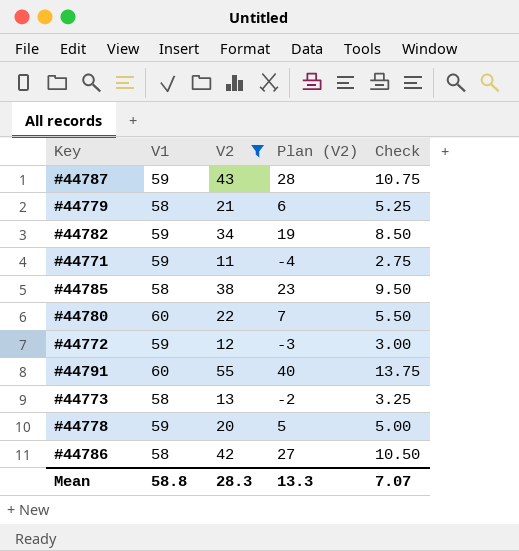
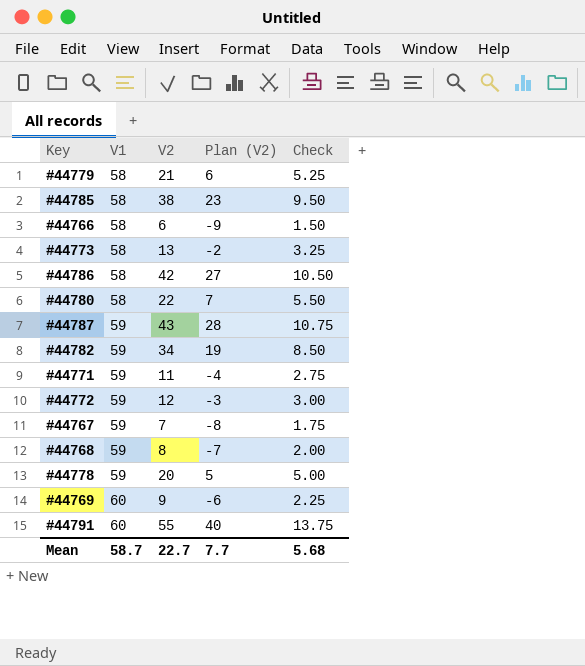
filter: V2 >= 11 -> none
row order: none -> V1 ascending
#44780 | V1: 60 -> 58
Mean | V1: 58.8 -> 58.7
Mean | V2: 28.3 -> 22.7
Mean | Plan (V2): 13.3 -> 7.7
Mean | Check: 7.07 -> 5.68

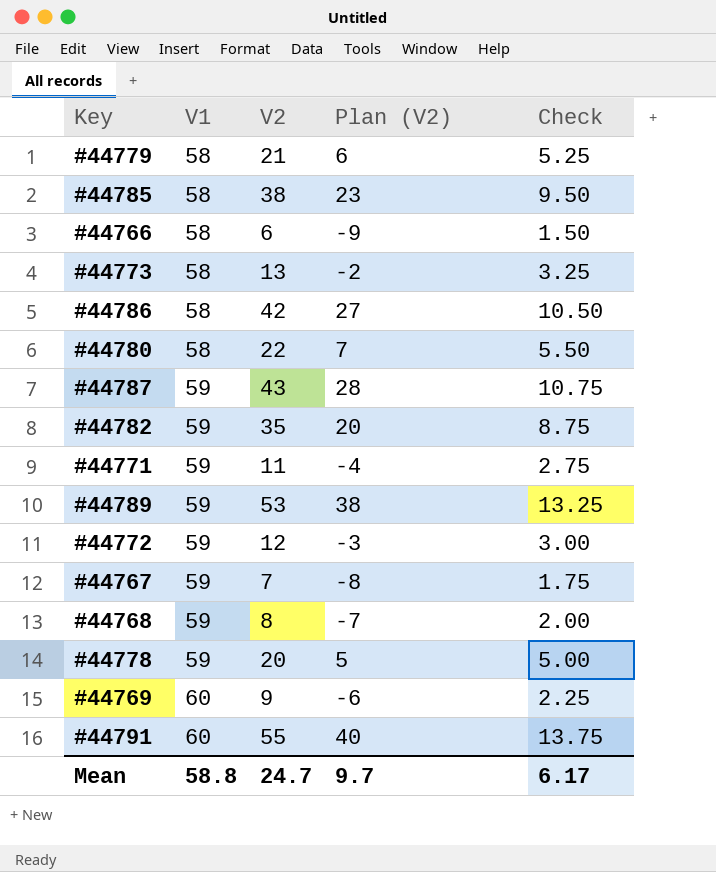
#44782 | V2: 34 -> 35
#44782 | Plan (V2): 19 -> 20
#44782 | Check: 8.50 -> 8.75
row #44789: none -> 59 | 53 | 38 | 13.25
Mean | V1: 58.7 -> 58.8
Mean | V2: 22.7 -> 24.7
Mean | Plan (V2): 7.7 -> 9.7
Mean | Check: 5.68 -> 6.17

